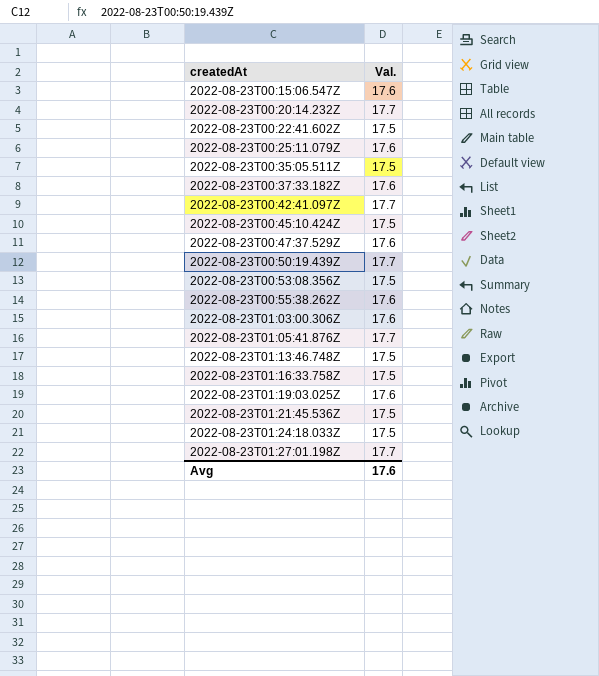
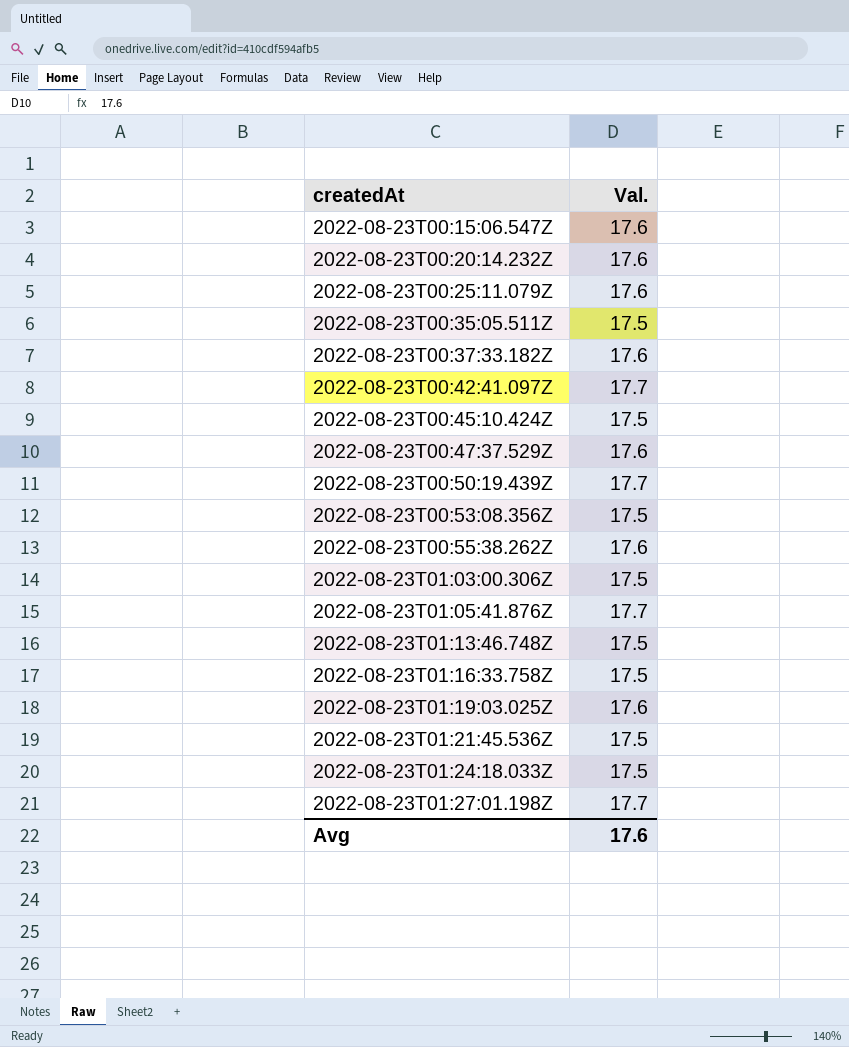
row 2022-08-23T00:22:41.602Z: 17.5 -> none
2022-08-23T00:20:14.232Z | Val.: 17.7 -> 17.6
2022-08-23T01:03:00.306Z | Val.: 17.6 -> 17.5

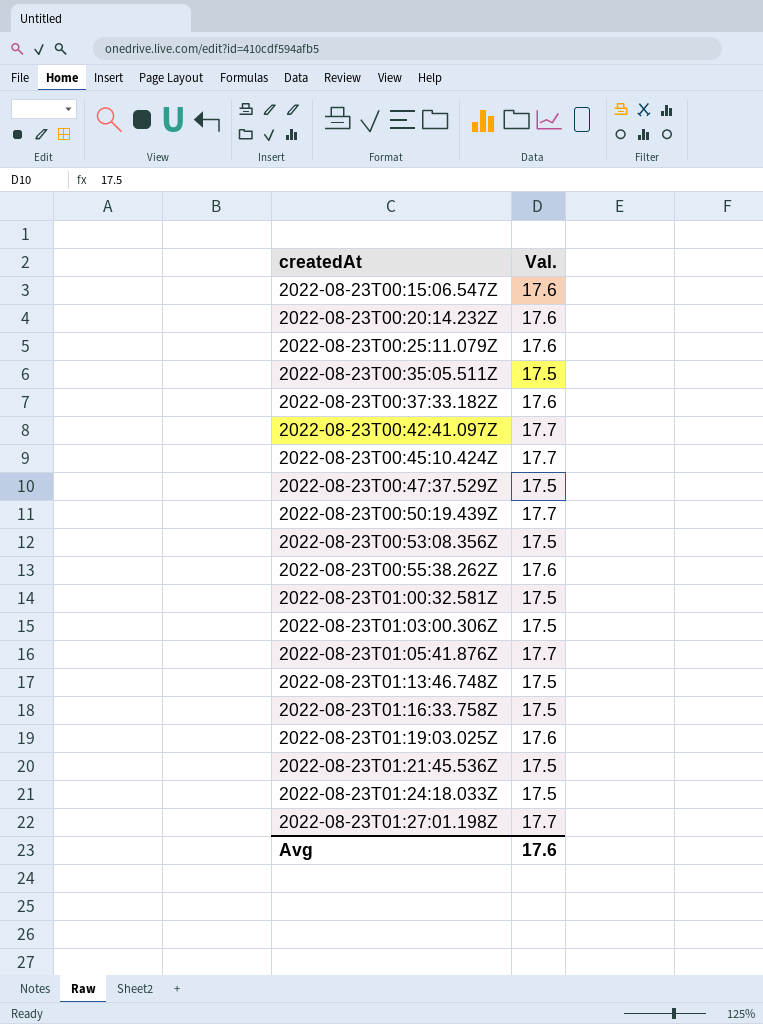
2022-08-23T00:45:10.424Z | Val.: 17.5 -> 17.7
2022-08-23T00:47:37.529Z | Val.: 17.6 -> 17.5
row 2022-08-23T01:00:32.581Z: none -> 17.5

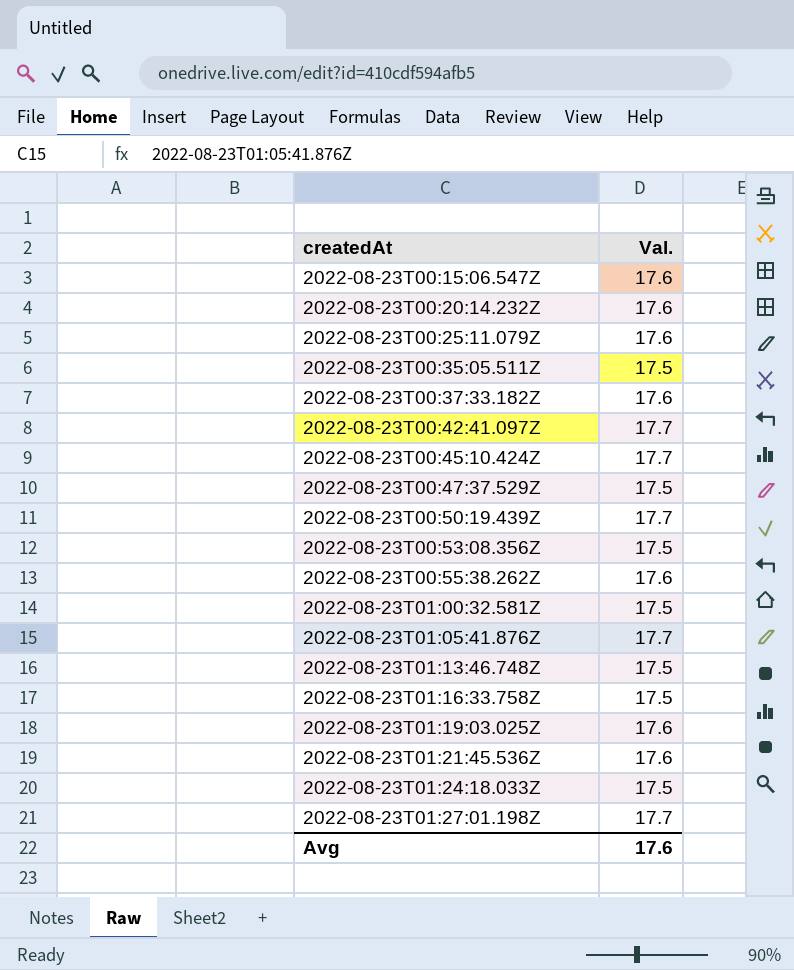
row 2022-08-23T01:03:00.306Z: 17.5 -> none
2022-08-23T01:21:45.536Z | Val.: 17.5 -> 17.6

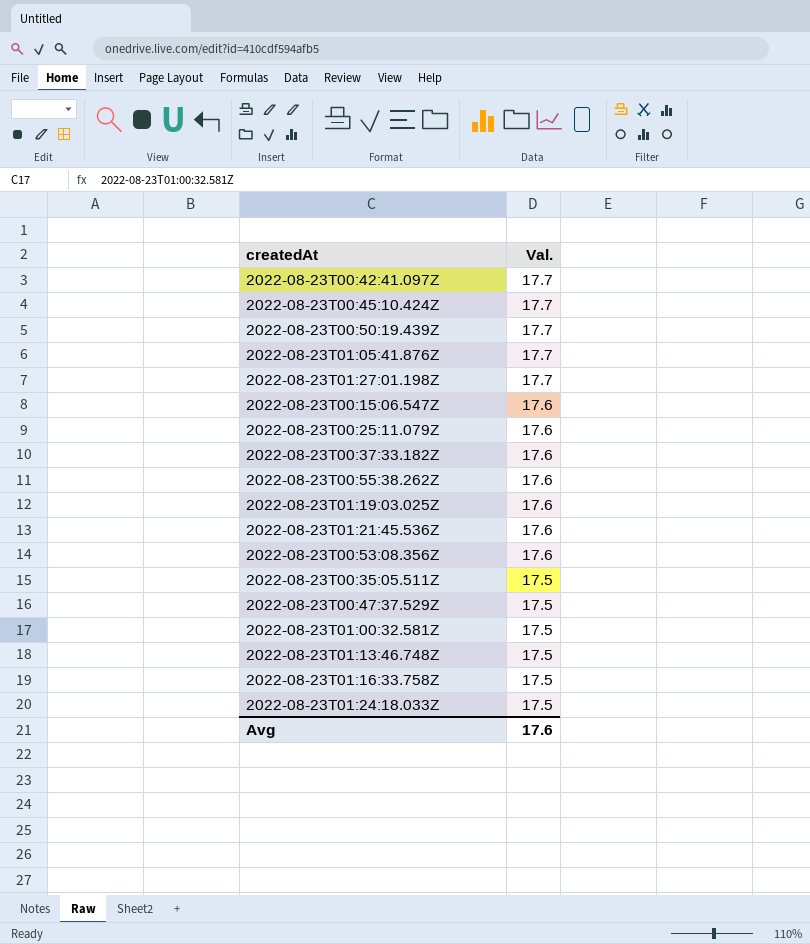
row order: createdAt ascending -> Val. descending
row 2022-08-23T00:20:14.232Z: 17.6 -> none
2022-08-23T00:53:08.356Z | Val.: 17.5 -> 17.6

